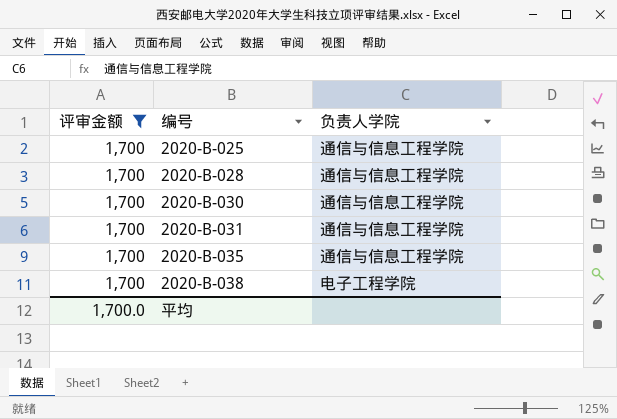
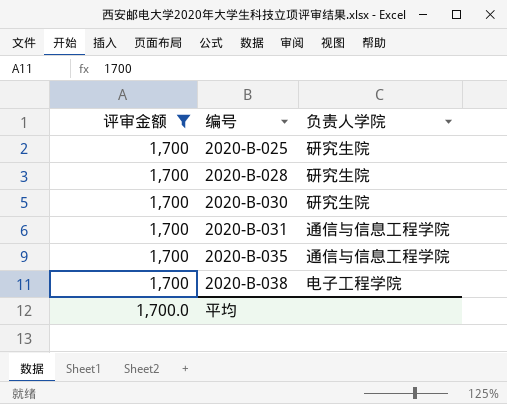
2020-B-025 | 负责人学院: 通信与信息工程学院 -> 研究生院
2020-B-028 | 负责人学院: 通信与信息工程学院 -> 研究生院
2020-B-030 | 负责人学院: 通信与信息工程学院 -> 研究生院

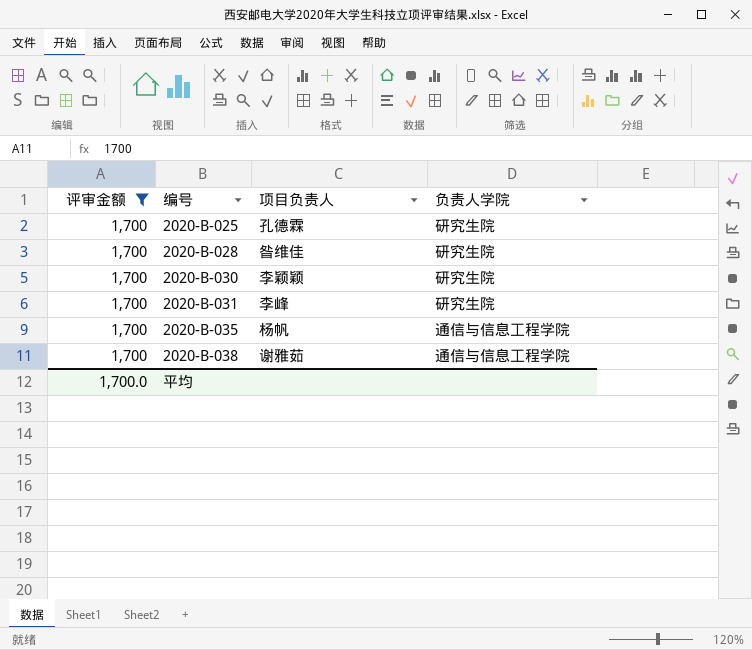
column 项目负责人 | position: none -> 3
2020-B-031 | 负责人学院: 通信与信息工程学院 -> 研究生院
2020-B-038 | 负责人学院: 电子工程学院 -> 通信与信息工程学院

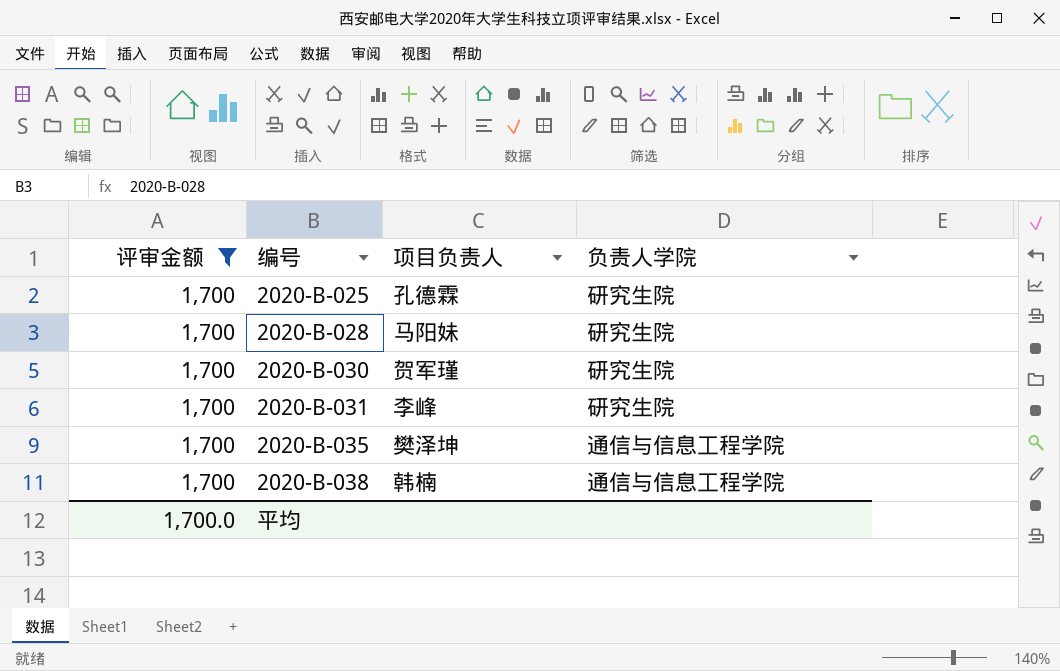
2020-B-028 | 项目负责人: 昝维佳 -> 马阳妹
2020-B-030 | 项目负责人: 李颖颖 -> 贺军瑾
2020-B-035 | 项目负责人: 杨帆 -> 樊泽坤
2020-B-038 | 项目负责人: 谢雅茹 -> 韩楠

